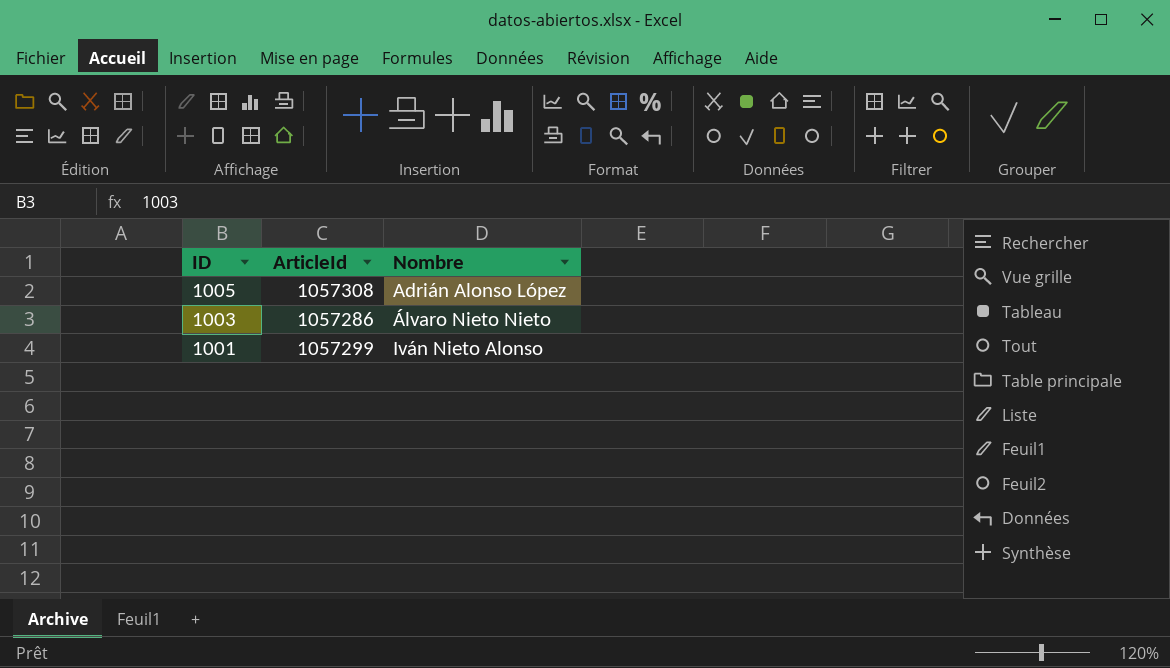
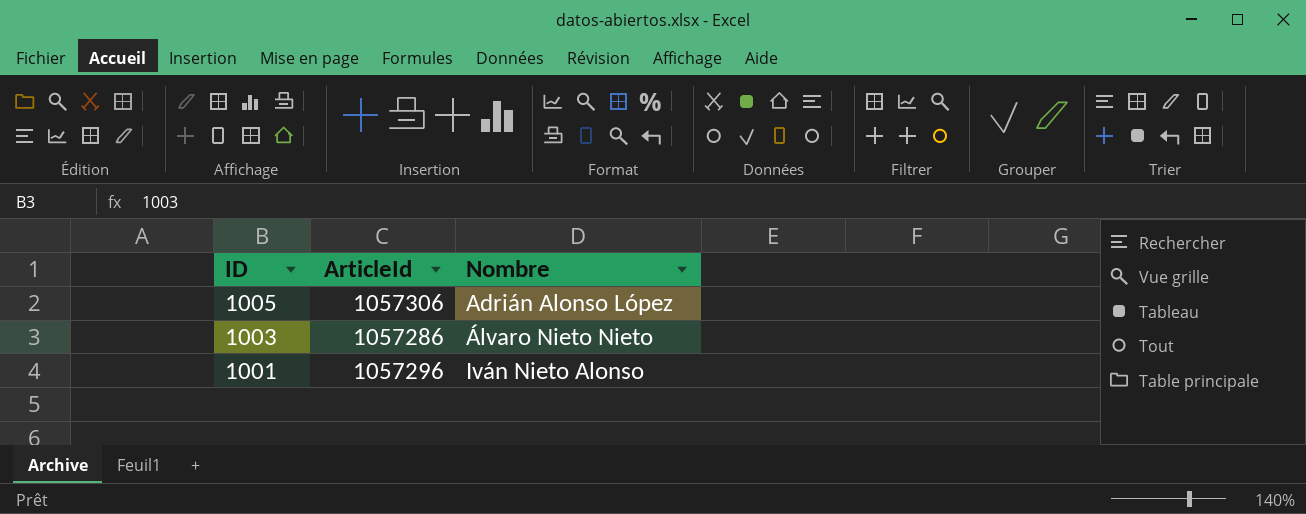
1005 | ArticleId: 1057308 -> 1057306
1001 | ArticleId: 1057299 -> 1057296

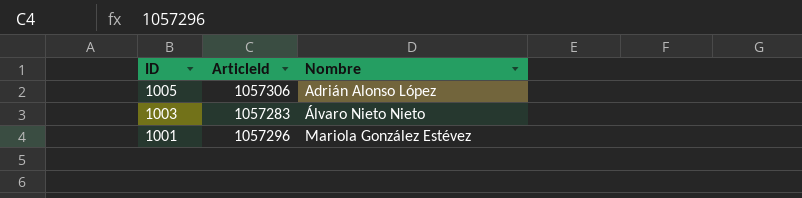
1003 | ArticleId: 1057286 -> 1057283
1001 | Nombre: Iván Nieto Alonso -> Mariola González Estévez

